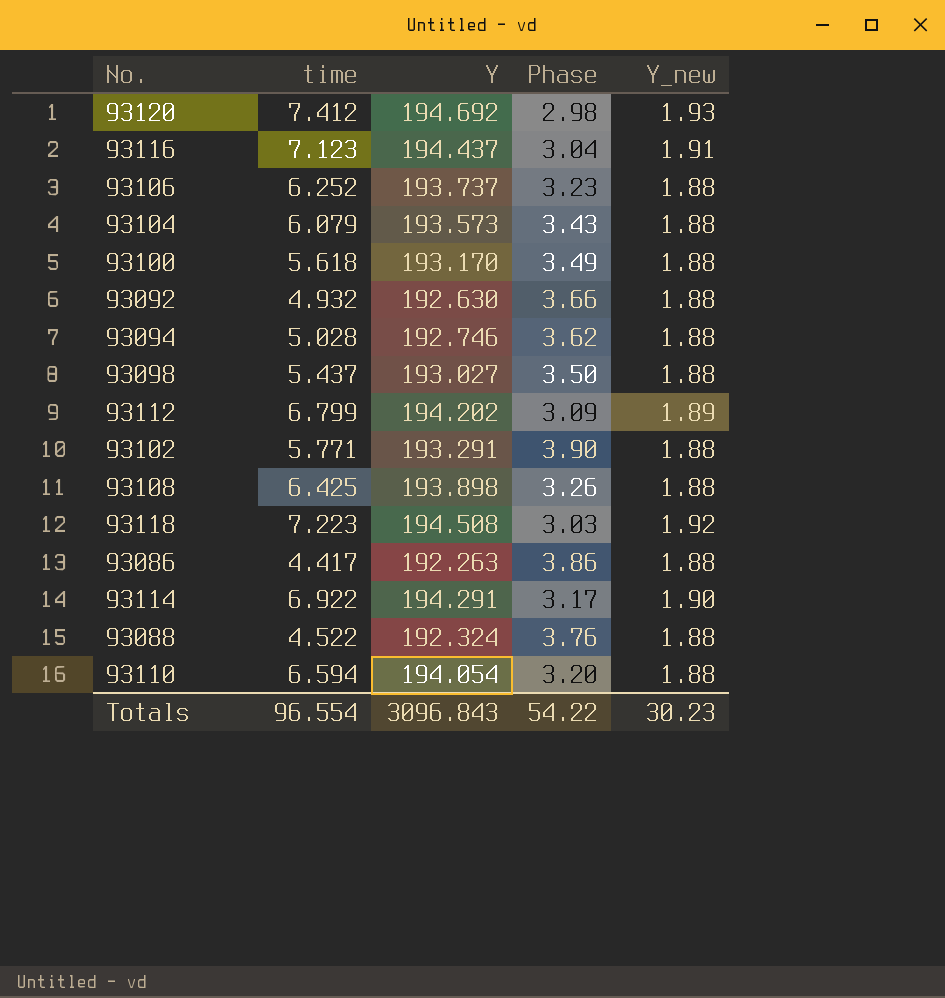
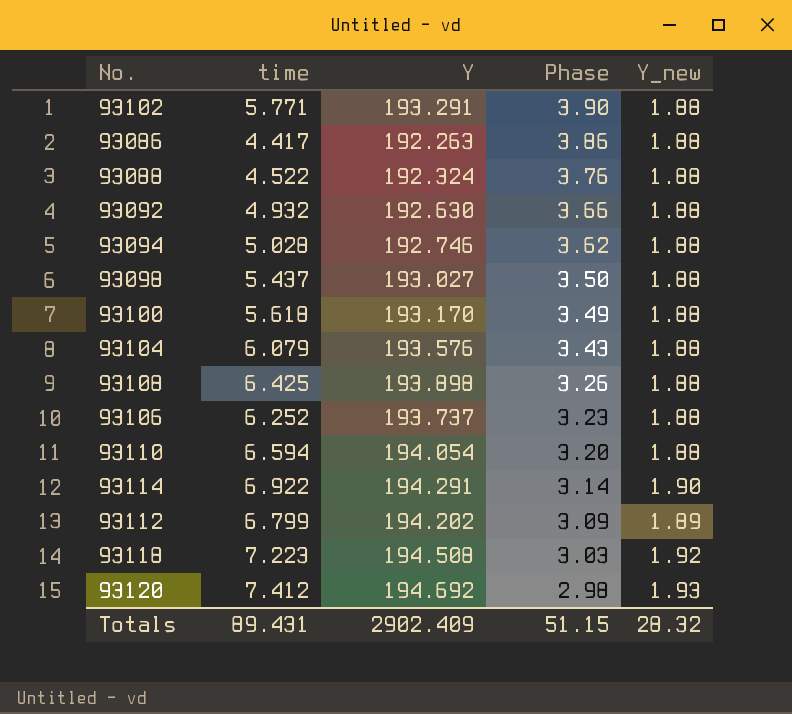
row order: none -> Phase descending
row 93116: 7.123 | 194.437 | 3.04 | 1.91 -> none
93104 | Y: 193.573 -> 193.576
93114 | Phase: 3.17 -> 3.14
Totals | time: 96.554 -> 89.431
Totals | Y: 3096.843 -> 2902.409
Totals | Phase: 54.22 -> 51.15
Totals | Y_new: 30.23 -> 28.32

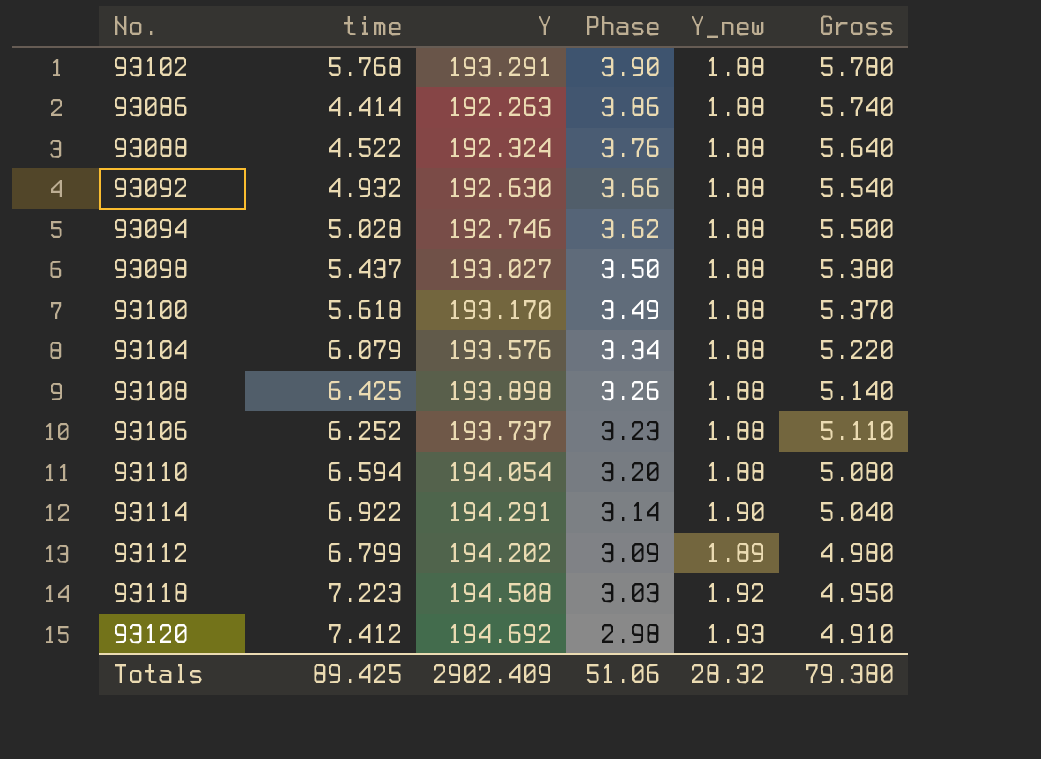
column Gross | formula: none -> [Phase] + [Y_new]
93102 | time: 5.771 -> 5.768
93086 | time: 4.417 -> 4.414
93104 | Phase: 3.43 -> 3.34
Totals | time: 89.431 -> 89.425
Totals | Phase: 51.15 -> 51.06

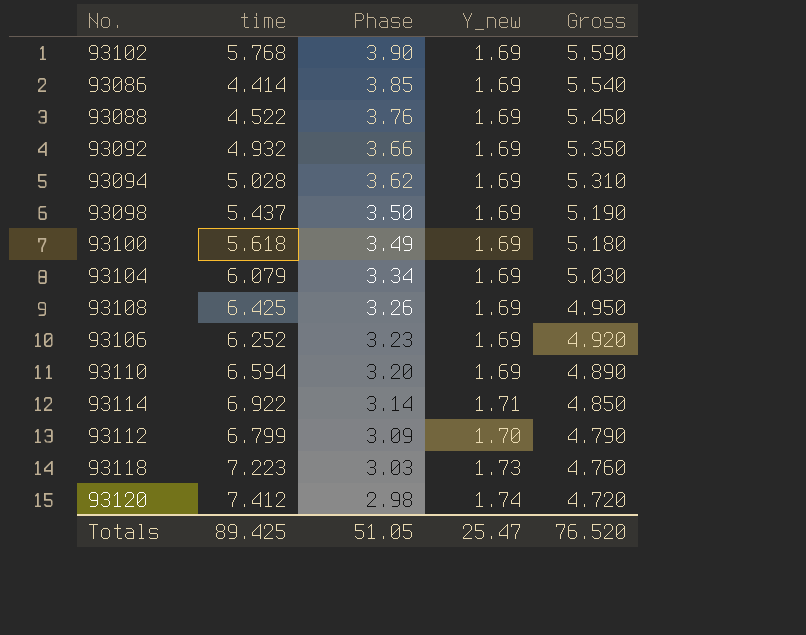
column Y | position: 3 -> none
93102 | Y_new: 1.88 -> 1.69
93102 | Gross: 5.780 -> 5.590
93086 | Phase: 3.86 -> 3.85
93086 | Y_new: 1.88 -> 1.69
93086 | Gross: 5.740 -> 5.540
93088 | Y_new: 1.88 -> 1.69
93088 | Gross: 5.640 -> 5.450
93092 | Y_new: 1.88 -> 1.69
93092 | Gross: 5.540 -> 5.350
93094 | Y_new: 1.88 -> 1.69
93094 | Gross: 5.500 -> 5.310
93098 | Y_new: 1.88 -> 1.69
93098 | Gross: 5.380 -> 5.190
93100 | Y_new: 1.88 -> 1.69
93100 | Gross: 5.370 -> 5.180
93104 | Y_new: 1.88 -> 1.69
93104 | Gross: 5.220 -> 5.030
93108 | Y_new: 1.88 -> 1.69
93108 | Gross: 5.140 -> 4.950
93106 | Y_new: 1.88 -> 1.69
93106 | Gross: 5.110 -> 4.920
93110 | Y_new: 1.88 -> 1.69
93110 | Gross: 5.080 -> 4.890
93114 | Y_new: 1.90 -> 1.71
93114 | Gross: 5.040 -> 4.850
93112 | Y_new: 1.89 -> 1.70
93112 | Gross: 4.980 -> 4.790
93118 | Y_new: 1.92 -> 1.73
93118 | Gross: 4.950 -> 4.760
93120 | Y_new: 1.93 -> 1.74
93120 | Gross: 4.910 -> 4.720
Totals | Phase: 51.06 -> 51.05
Totals | Y_new: 28.32 -> 25.47
Totals | Gross: 79.380 -> 76.520

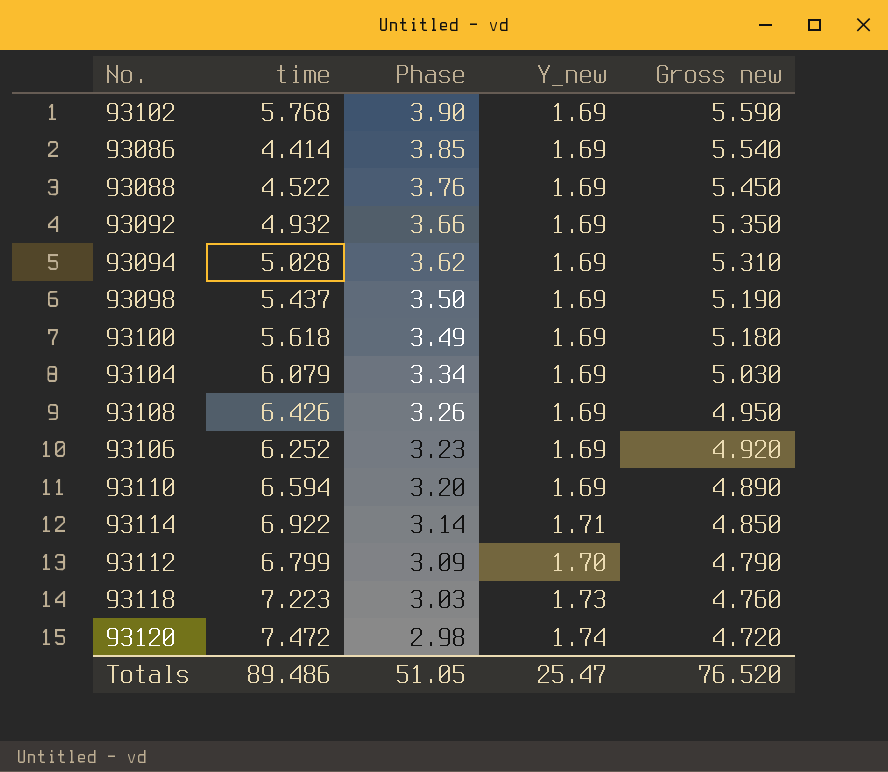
column name: Gross -> Gross new
93108 | time: 6.425 -> 6.426
93120 | time: 7.412 -> 7.472
Totals | time: 89.425 -> 89.486

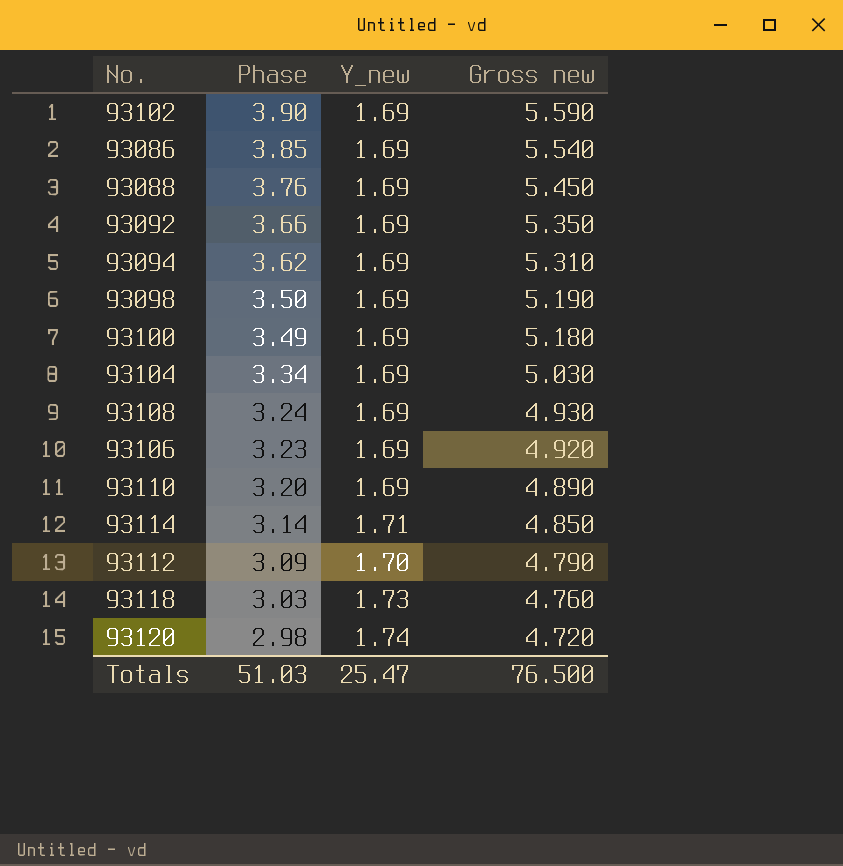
column time | position: 2 -> none
93108 | Phase: 3.26 -> 3.24
93108 | Gross new: 4.950 -> 4.930
Totals | Phase: 51.05 -> 51.03
Totals | Gross new: 76.520 -> 76.500

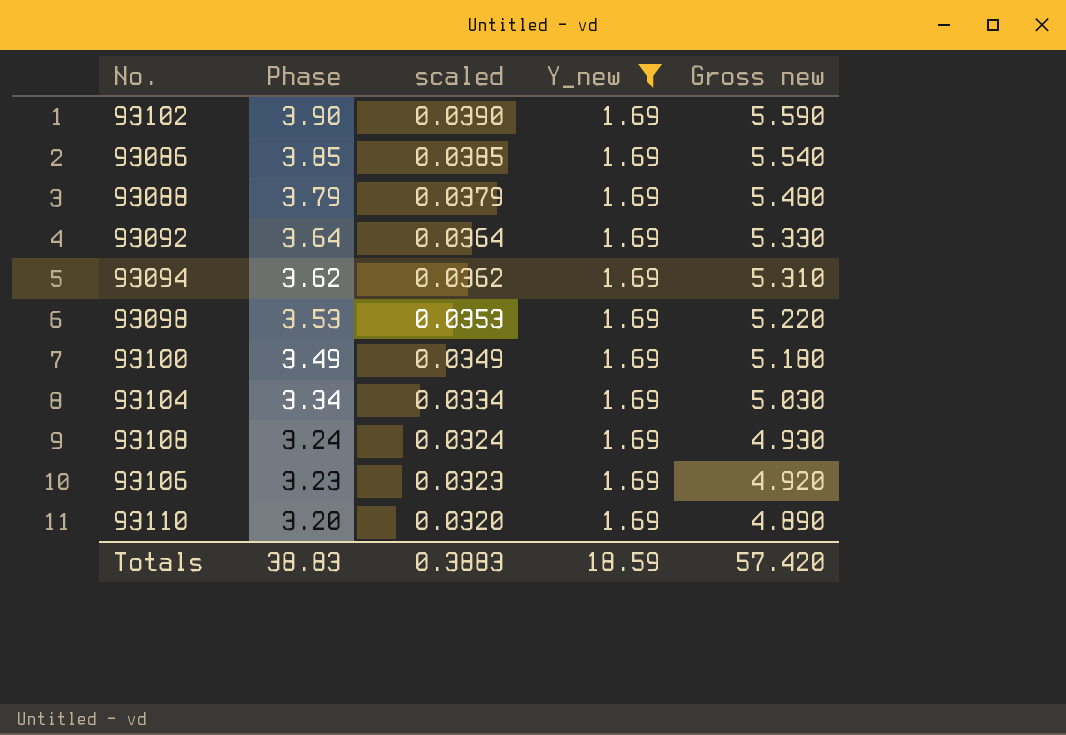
filter: none -> Y_new = 1.69
column scaled | formula: none -> [Phase] * 0.01
93088 | Phase: 3.76 -> 3.79
93088 | Gross new: 5.450 -> 5.480
93092 | Phase: 3.66 -> 3.64
93092 | Gross new: 5.350 -> 5.330
93098 | Phase: 3.50 -> 3.53
93098 | Gross new: 5.190 -> 5.220
Totals | Phase: 51.03 -> 38.83
Totals | Y_new: 25.47 -> 18.59
Totals | Gross new: 76.500 -> 57.420

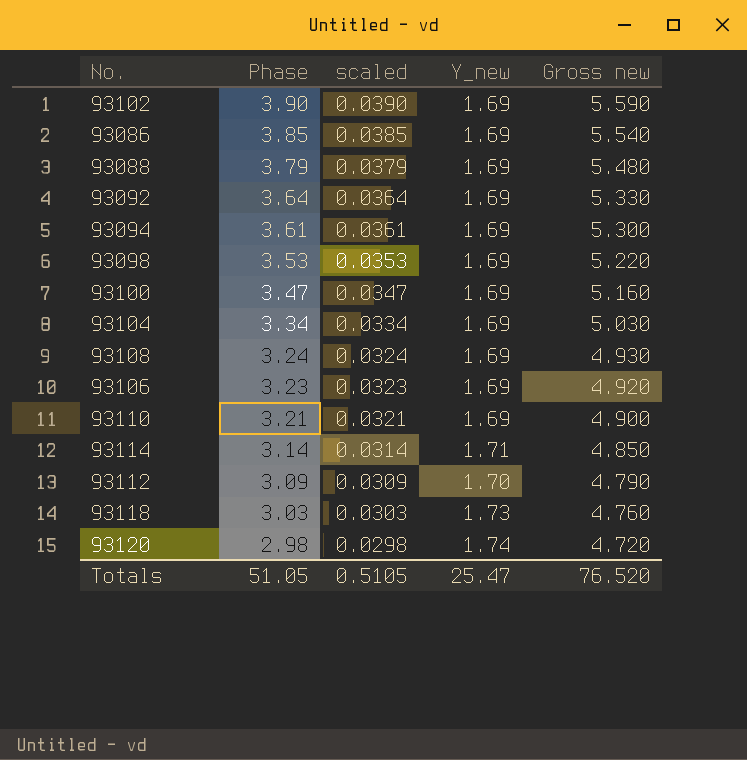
filter: Y_new = 1.69 -> none
93094 | Phase: 3.62 -> 3.61
93094 | scaled: 0.0362 -> 0.0361
93094 | Gross new: 5.310 -> 5.300
93100 | Phase: 3.49 -> 3.47
93100 | scaled: 0.0349 -> 0.0347
93100 | Gross new: 5.180 -> 5.160
93110 | Phase: 3.20 -> 3.21
93110 | scaled: 0.0320 -> 0.0321
93110 | Gross new: 4.890 -> 4.900
Totals | Phase: 38.83 -> 51.05
Totals | scaled: 0.3883 -> 0.5105
Totals | Y_new: 18.59 -> 25.47
Totals | Gross new: 57.420 -> 76.520

